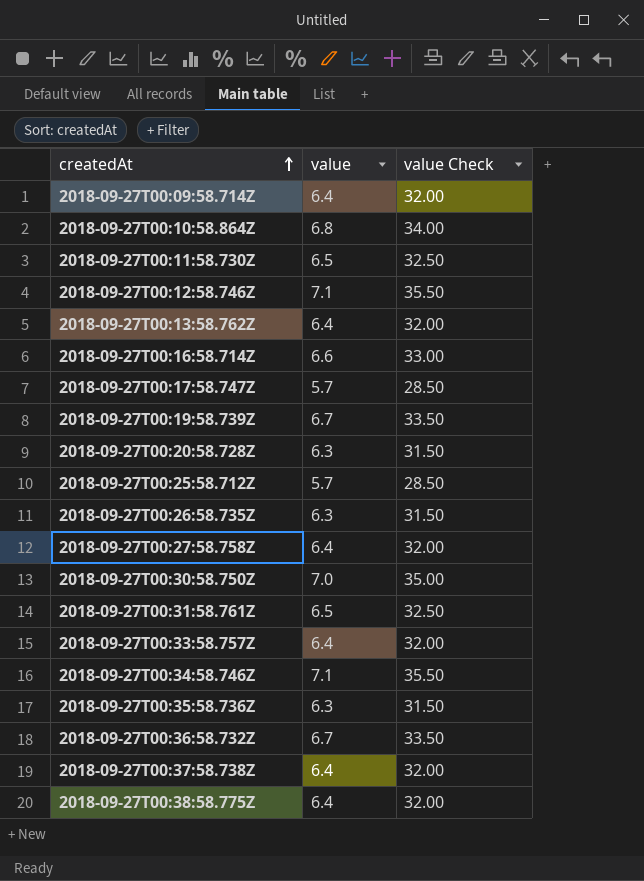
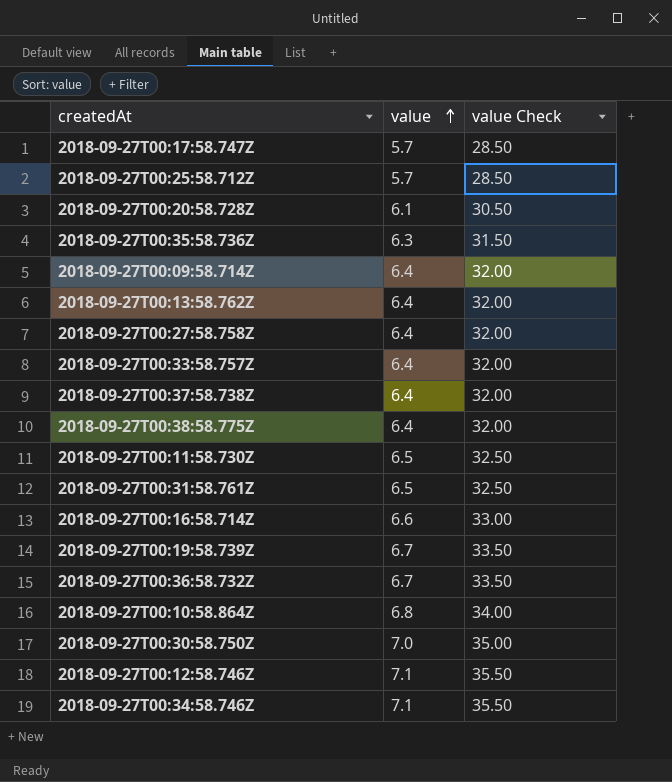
row order: createdAt ascending -> value ascending
row 2018-09-27T00:26:58.735Z: 6.3 | 31.50 -> none
2018-09-27T00:20:58.728Z | value: 6.3 -> 6.1
2018-09-27T00:20:58.728Z | value Check: 31.50 -> 30.50

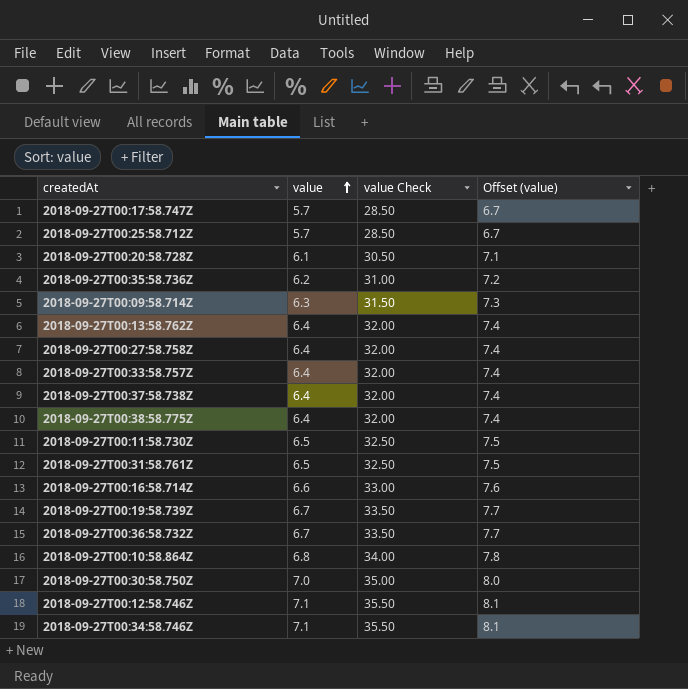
column Offset (value) | formula: none -> [value] + 1
2018-09-27T00:35:58.736Z | value: 6.3 -> 6.2
2018-09-27T00:35:58.736Z | value Check: 31.50 -> 31.00
2018-09-27T00:09:58.714Z | value: 6.4 -> 6.3
2018-09-27T00:09:58.714Z | value Check: 32.00 -> 31.50

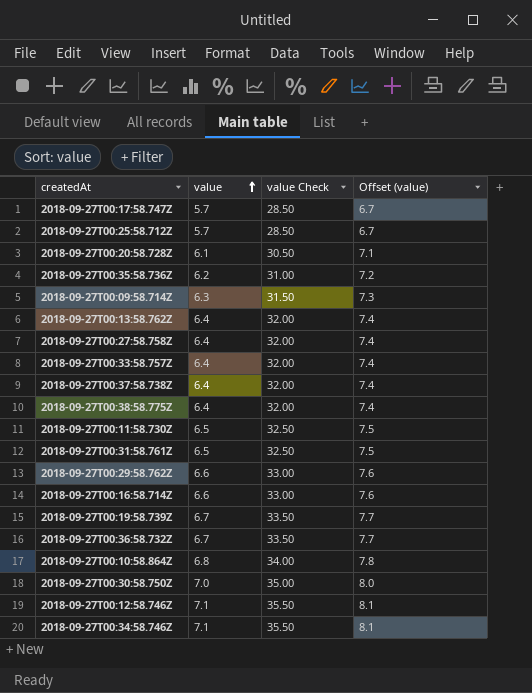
row 2018-09-27T00:29:58.762Z: none -> 6.6 | 33.00 | 7.6

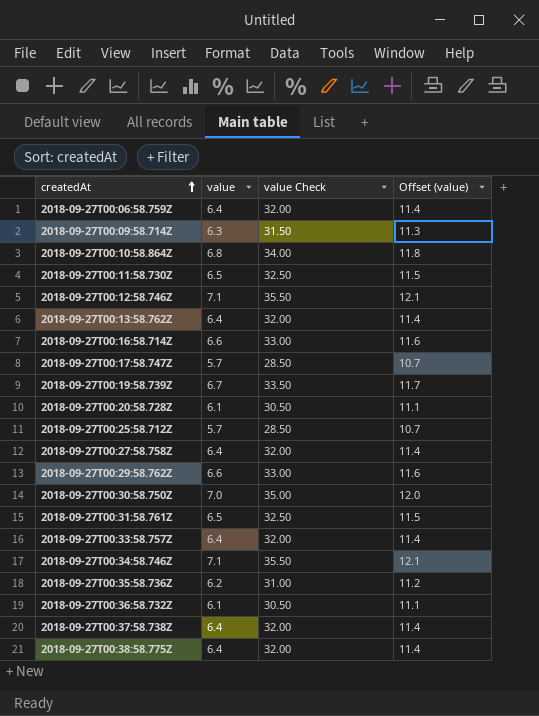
row order: value ascending -> createdAt ascending
column Offset (value) | formula: [value] + 1 -> [value] + 5
row 2018-09-27T00:06:58.759Z: none -> 6.4 | 32.00 | 11.4
2018-09-27T00:36:58.732Z | value: 6.7 -> 6.1
2018-09-27T00:36:58.732Z | value Check: 33.50 -> 30.50

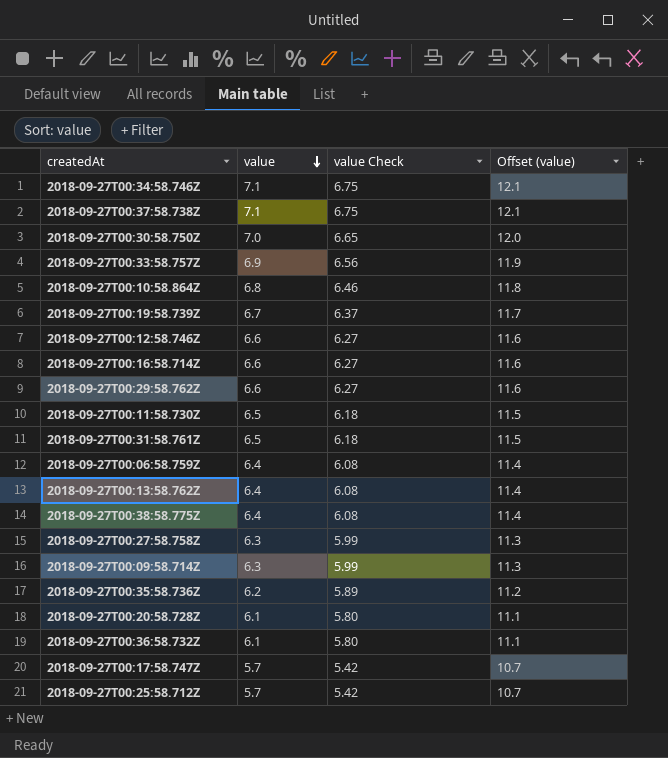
row order: createdAt ascending -> value descending
column value Check | formula: [value] * 5 -> [value] * 0.95
2018-09-27T00:37:58.738Z | value: 6.4 -> 7.1
2018-09-27T00:37:58.738Z | Offset (value): 11.4 -> 12.1
2018-09-27T00:33:58.757Z | value: 6.4 -> 6.9
2018-09-27T00:33:58.757Z | Offset (value): 11.4 -> 11.9
2018-09-27T00:12:58.746Z | value: 7.1 -> 6.6
2018-09-27T00:12:58.746Z | Offset (value): 12.1 -> 11.6
2018-09-27T00:27:58.758Z | value: 6.4 -> 6.3
2018-09-27T00:27:58.758Z | Offset (value): 11.4 -> 11.3

